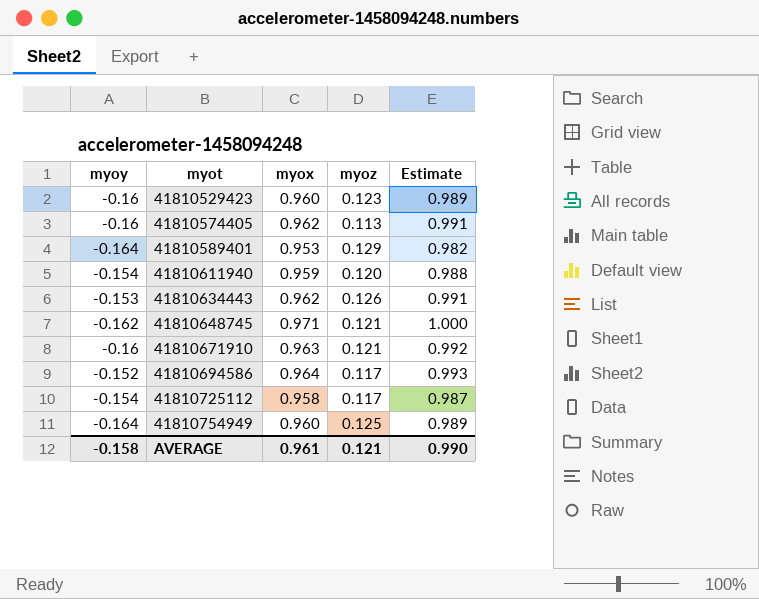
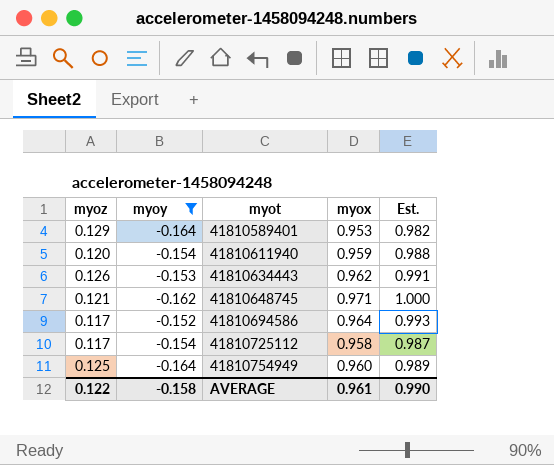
filter: none -> myoy != -0.16
column myoz | position: 4 -> 1
column name: Estimate -> Est.
AVERAGE | myoz: 0.121 -> 0.122

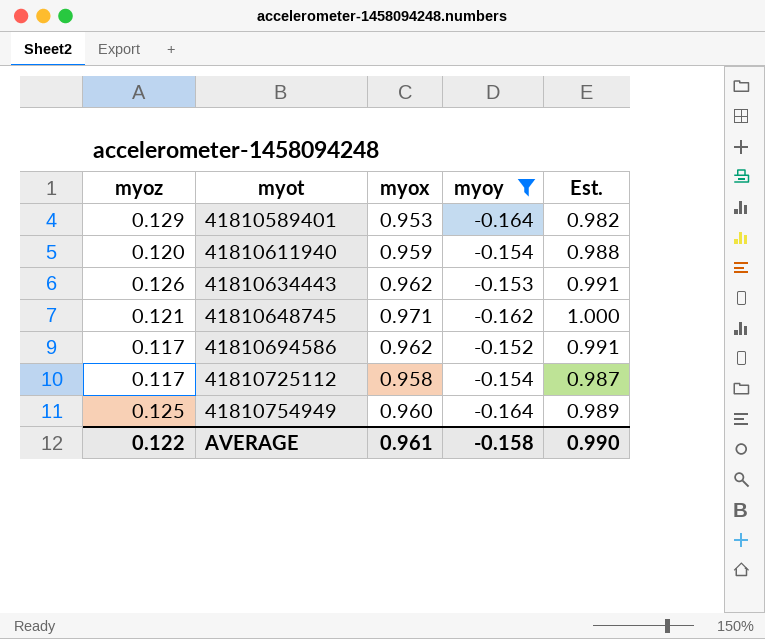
column myoy | position: 2 -> 4
41810694586 | myox: 0.964 -> 0.962
41810694586 | Est.: 0.993 -> 0.991

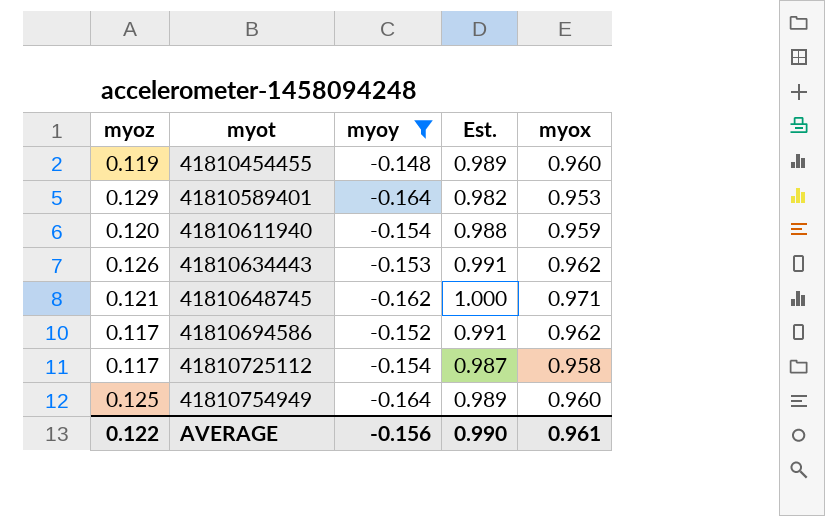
column myox | position: 3 -> 5
row 41810454455: none -> 0.119 | -0.148 | 0.989 | 0.960
AVERAGE | myoy: -0.158 -> -0.156

